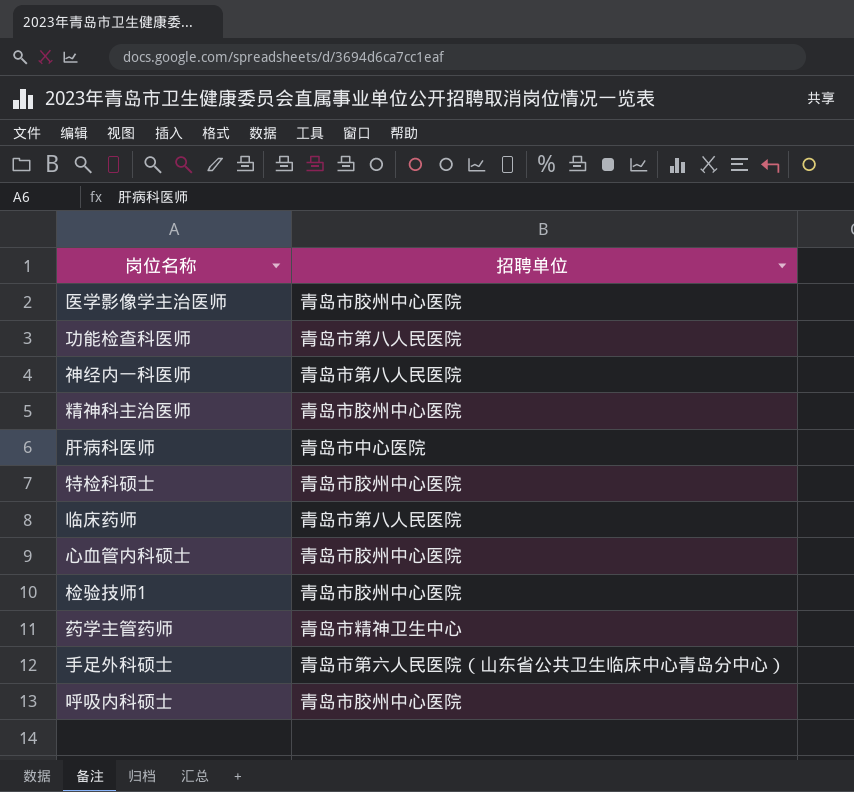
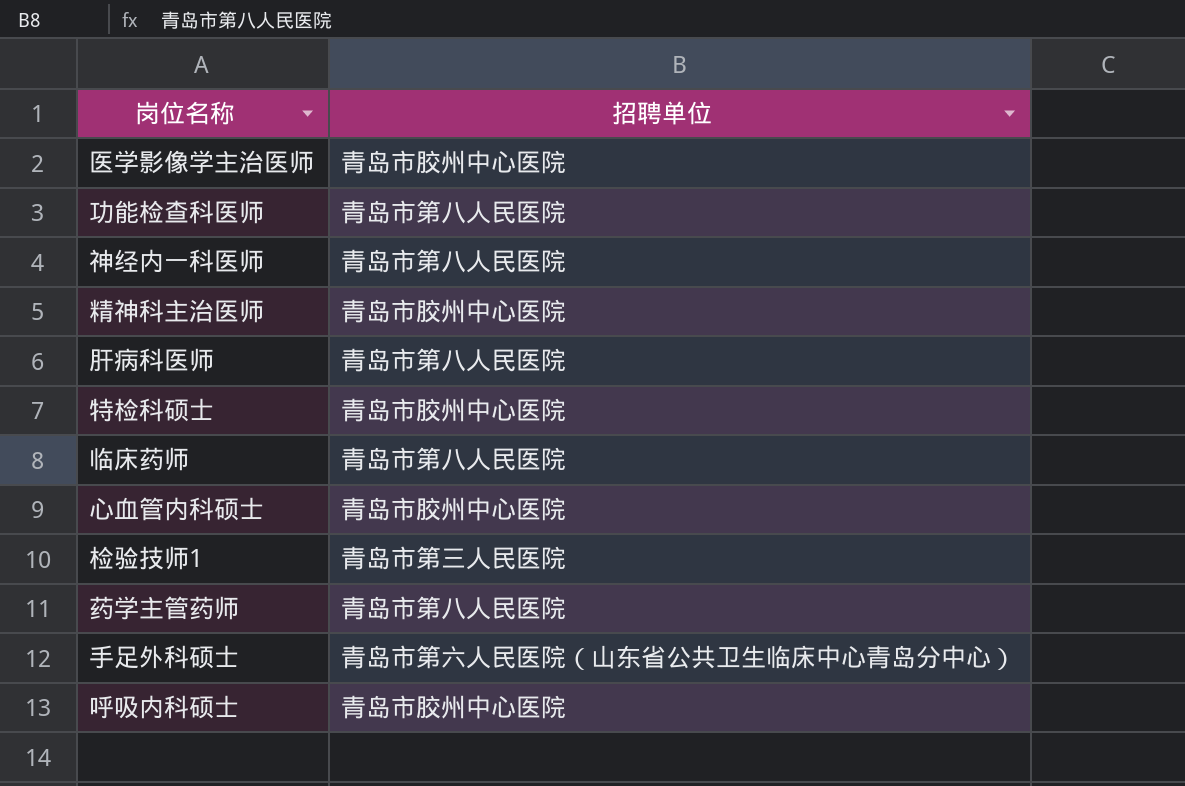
肝病科医师 | 招聘单位: 青岛市中心医院 -> 青岛市第八人民医院
检验技师1 | 招聘单位: 青岛市胶州中心医院 -> 青岛市第三人民医院
药学主管药师 | 招聘单位: 青岛市精神卫生中心 -> 青岛市第八人民医院

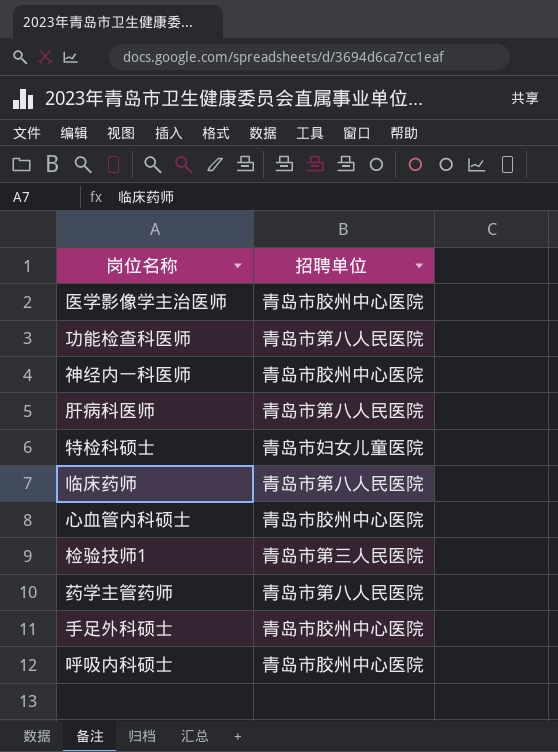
row 精神科主治医师: 青岛市胶州中心医院 -> none
神经内一科医师 | 招聘单位: 青岛市第八人民医院 -> 青岛市胶州中心医院
特检科硕士 | 招聘单位: 青岛市胶州中心医院 -> 青岛市妇女儿童医院
手足外科硕士 | 招聘单位: 青岛市第六人民医院（山东省公共卫生临床中心青岛分中心） -> 青岛市胶州中心医院

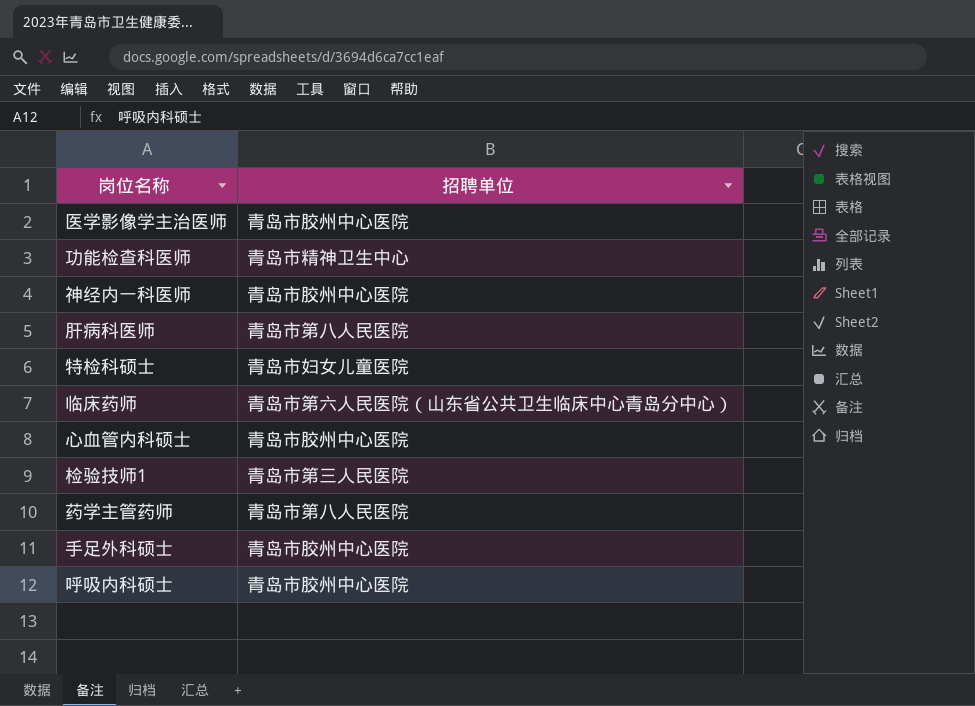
功能检查科医师 | 招聘单位: 青岛市第八人民医院 -> 青岛市精神卫生中心
临床药师 | 招聘单位: 青岛市第八人民医院 -> 青岛市第六人民医院（山东省公共卫生临床中心青岛分中心）

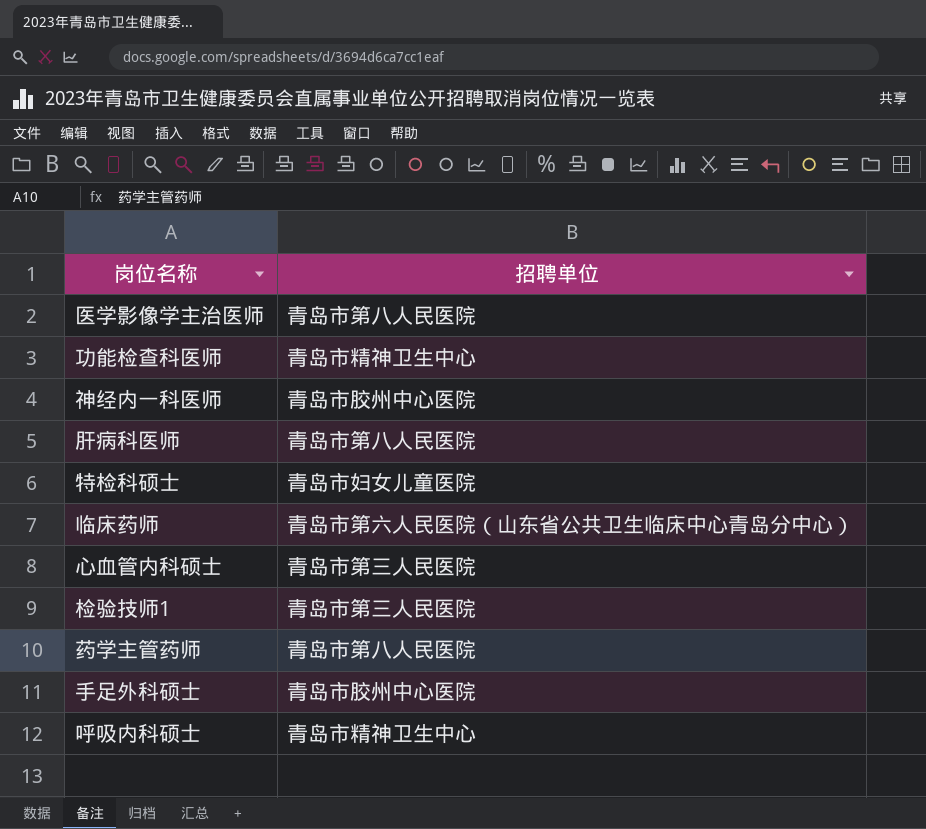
医学影像学主治医师 | 招聘单位: 青岛市胶州中心医院 -> 青岛市第八人民医院
心血管内科硕士 | 招聘单位: 青岛市胶州中心医院 -> 青岛市第三人民医院
呼吸内科硕士 | 招聘单位: 青岛市胶州中心医院 -> 青岛市精神卫生中心

